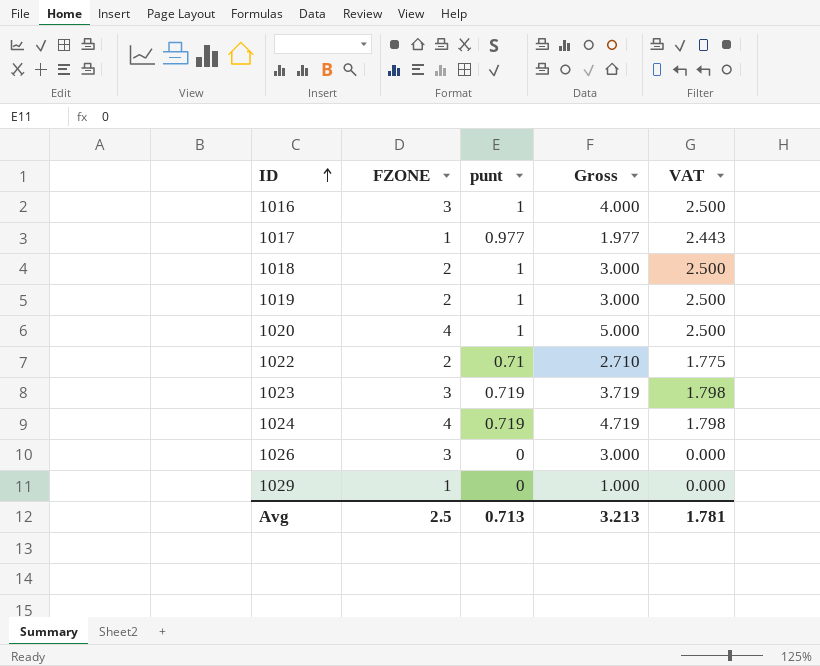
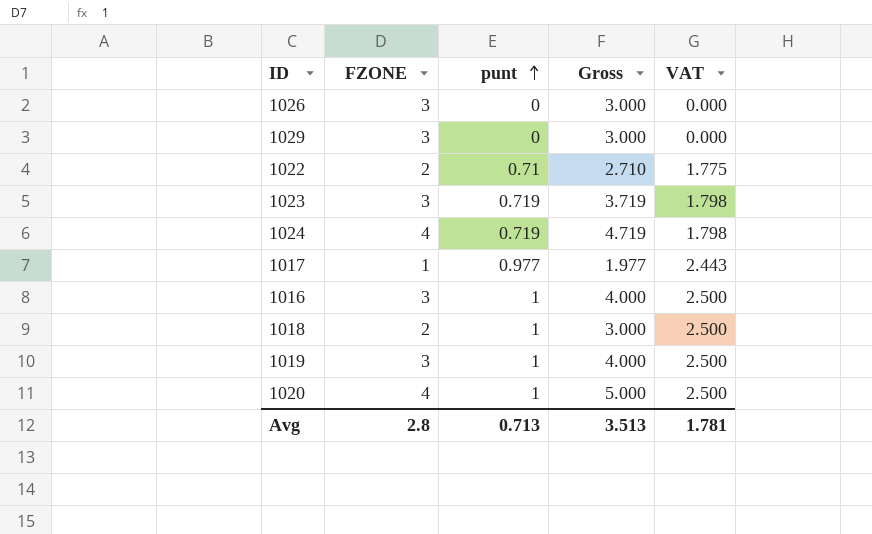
row order: ID ascending -> punt ascending
1029 | FZONE: 1 -> 3
1029 | Gross: 1.000 -> 3.000
1019 | FZONE: 2 -> 3
1019 | Gross: 3.000 -> 4.000
Avg | FZONE: 2.5 -> 2.8
Avg | Gross: 3.213 -> 3.513

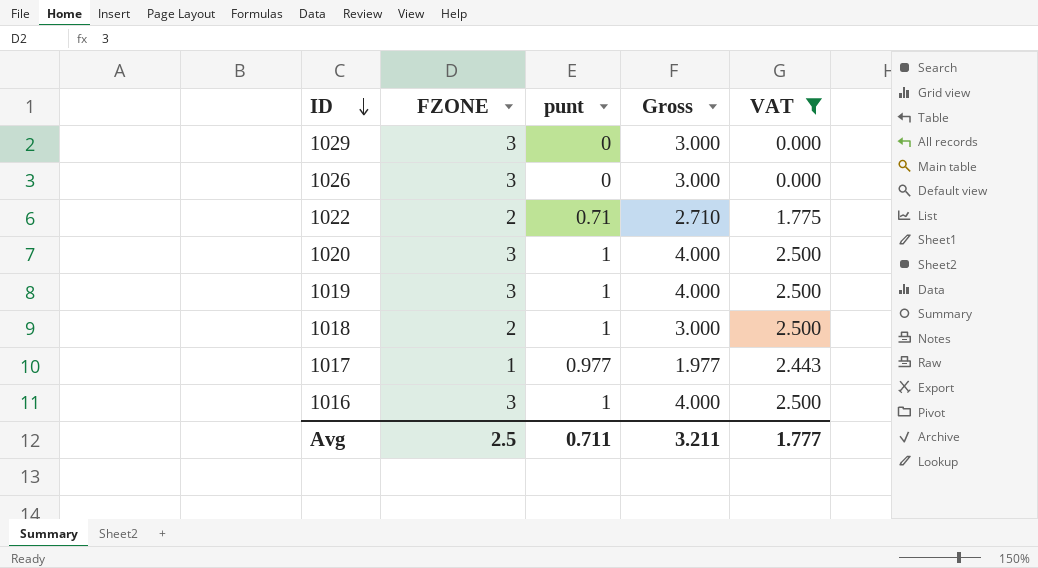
filter: none -> VAT != 1.798
row order: punt ascending -> ID descending
1020 | FZONE: 4 -> 3
1020 | Gross: 5.000 -> 4.000
Avg | FZONE: 2.8 -> 2.5
Avg | punt: 0.713 -> 0.711
Avg | Gross: 3.513 -> 3.211
Avg | VAT: 1.781 -> 1.777

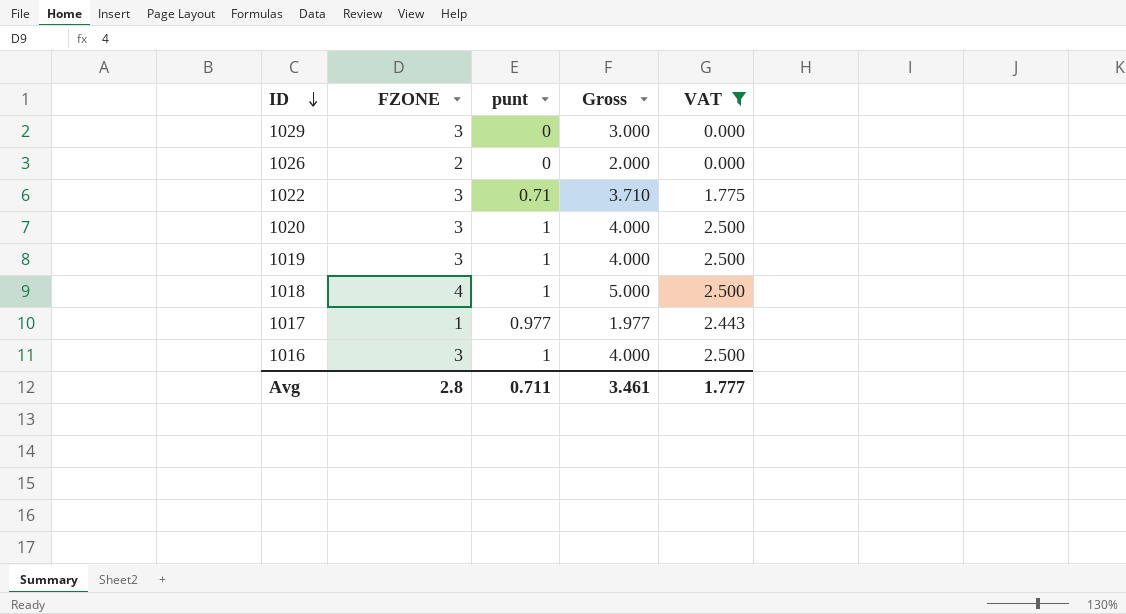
1026 | FZONE: 3 -> 2
1026 | Gross: 3.000 -> 2.000
1022 | FZONE: 2 -> 3
1022 | Gross: 2.710 -> 3.710
1018 | FZONE: 2 -> 4
1018 | Gross: 3.000 -> 5.000
Avg | FZONE: 2.5 -> 2.8
Avg | Gross: 3.211 -> 3.461

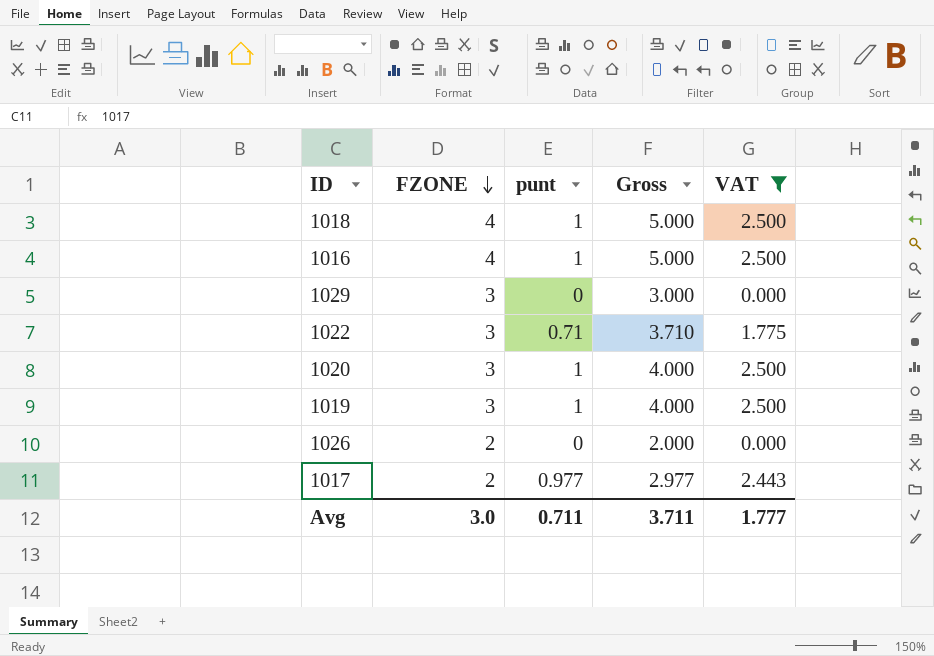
row order: ID descending -> FZONE descending
1016 | FZONE: 3 -> 4
1016 | Gross: 4.000 -> 5.000
1017 | FZONE: 1 -> 2
1017 | Gross: 1.977 -> 2.977
Avg | FZONE: 2.8 -> 3.0
Avg | Gross: 3.461 -> 3.711

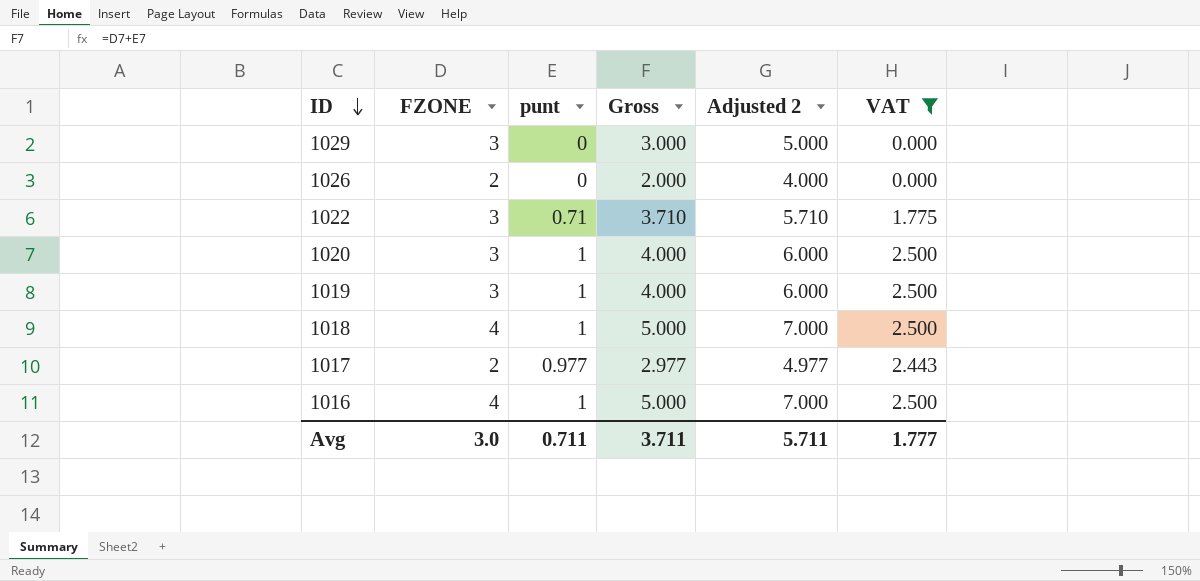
row order: FZONE descending -> ID descending
column Adjusted 2 | formula: none -> [Gross] + 2

